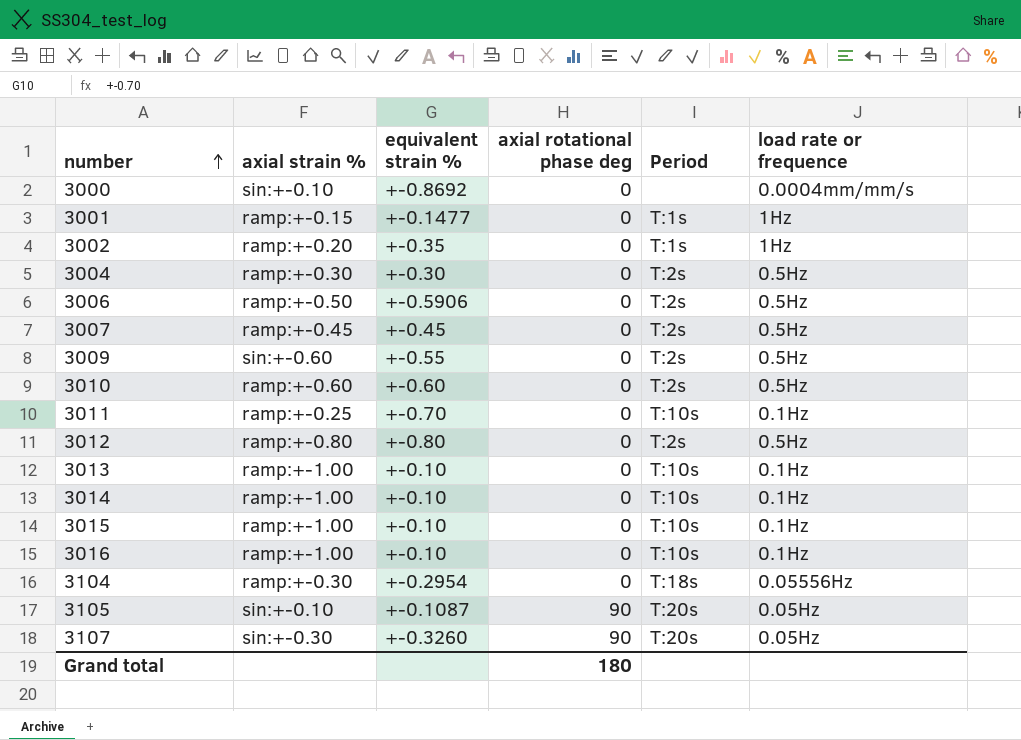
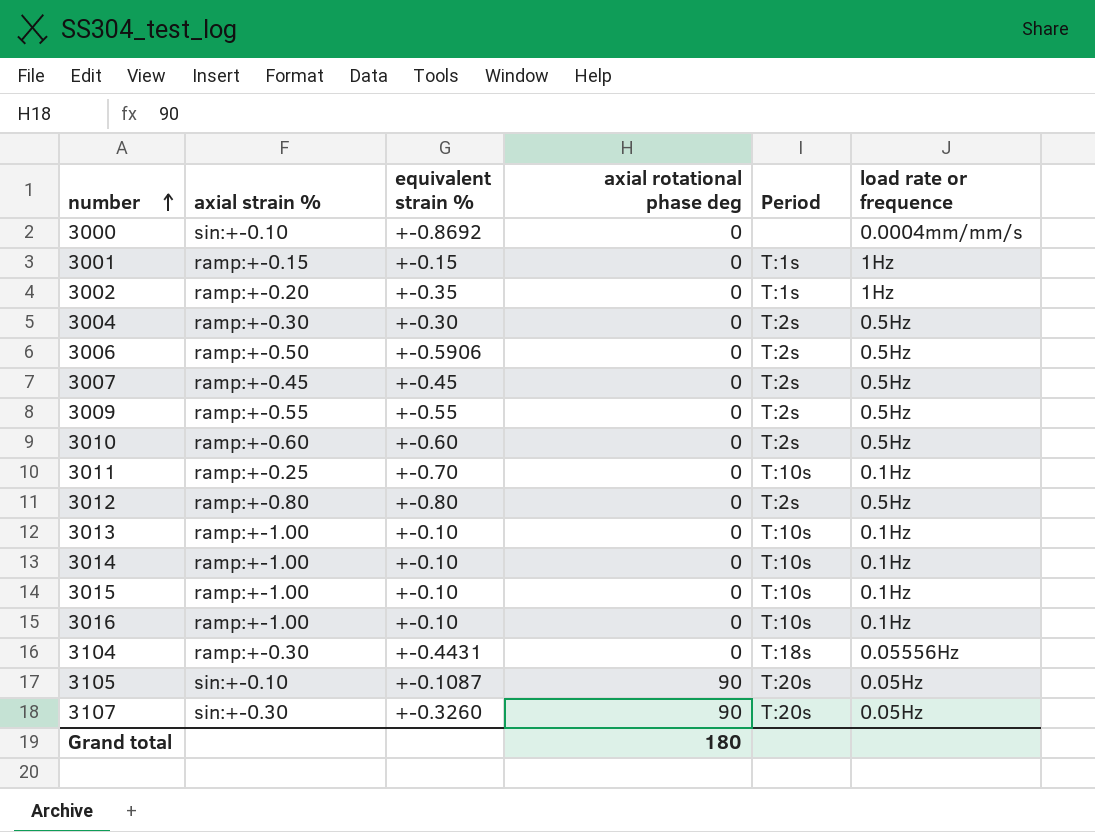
3001 | equivalent strain %: +-0.1477 -> +-0.15
3009 | axial strain %: sin:+-0.60 -> ramp:+-0.55
3104 | equivalent strain %: +-0.2954 -> +-0.4431

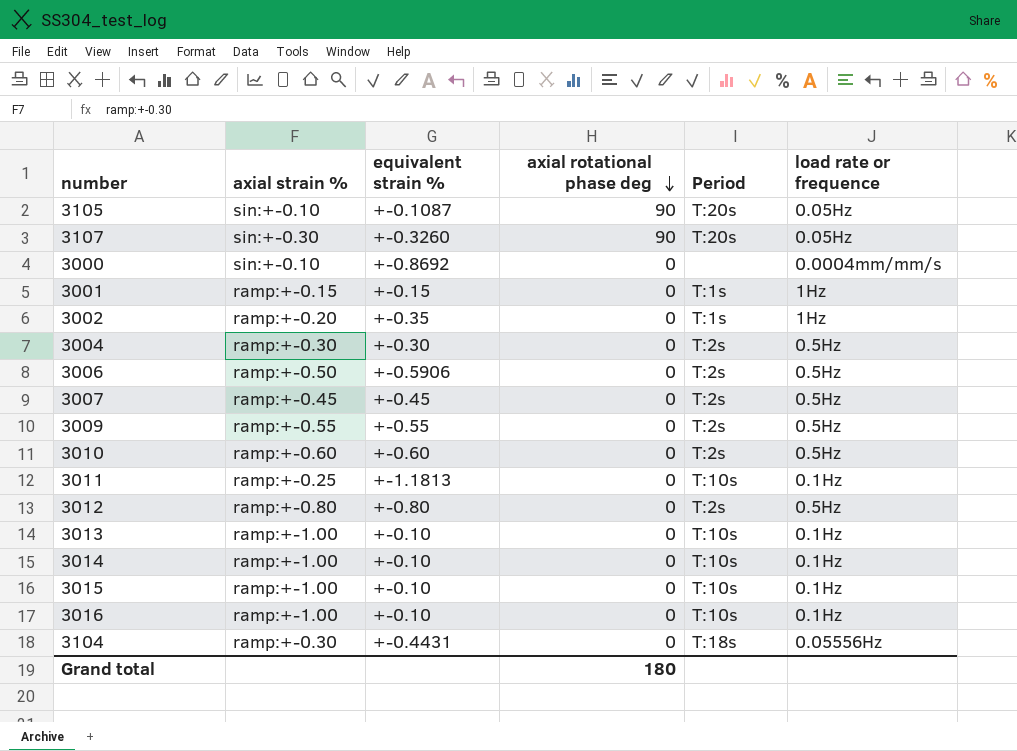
row order: number ascending -> axial rotational phase deg descending
3011 | equivalent strain %: +-0.70 -> +-1.1813

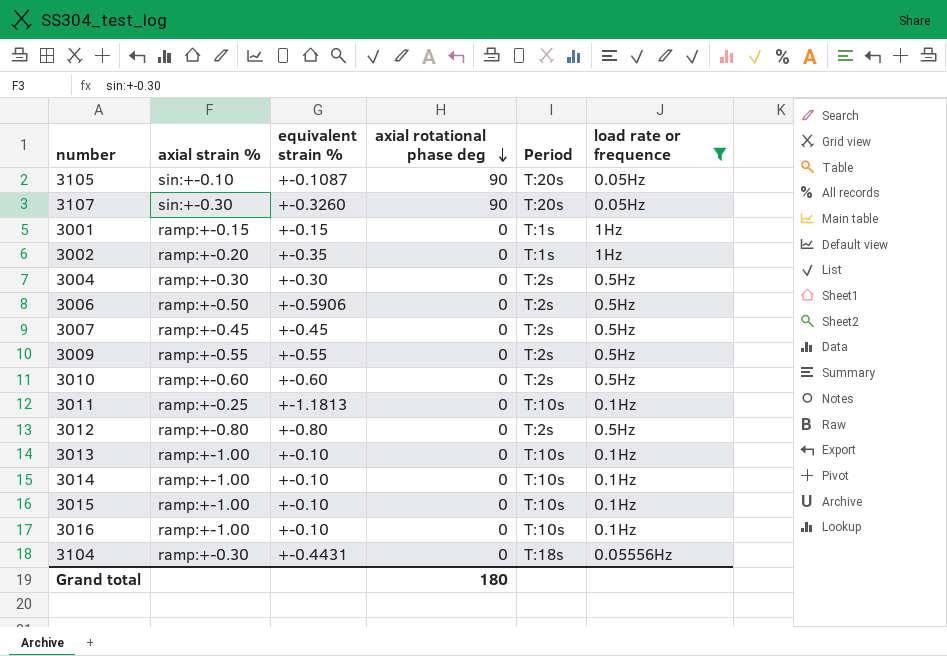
filter: none -> load rate or frequence != 0.0004mm/mm/s

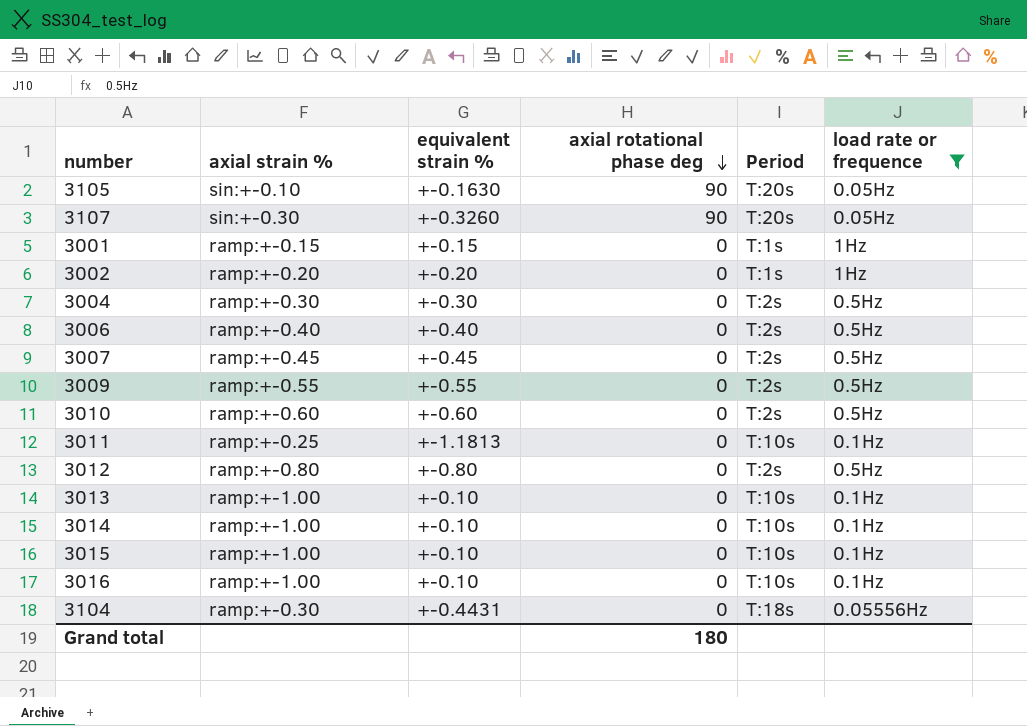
3105 | equivalent strain %: +-0.1087 -> +-0.1630
3002 | equivalent strain %: +-0.35 -> +-0.20
3006 | axial strain %: ramp:+-0.50 -> ramp:+-0.40
3006 | equivalent strain %: +-0.5906 -> +-0.40

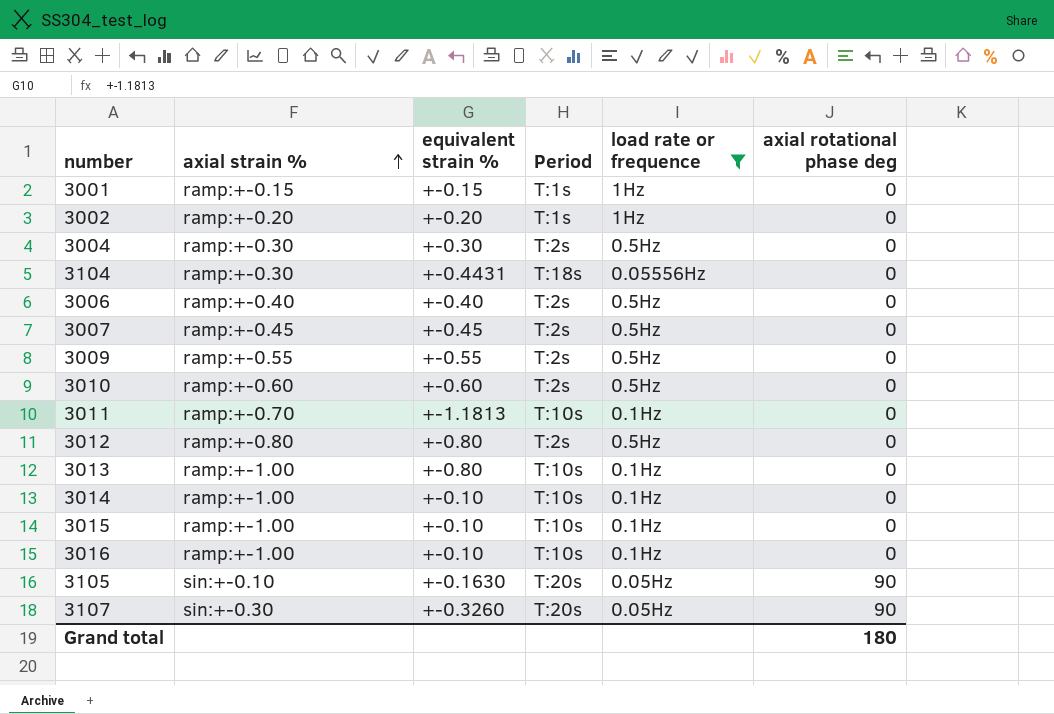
row order: axial rotational phase deg descending -> axial strain % ascending
column axial rotational phase deg | position: 4 -> 6
3011 | axial strain %: ramp:+-0.25 -> ramp:+-0.70
3013 | equivalent strain %: +-0.10 -> +-0.80

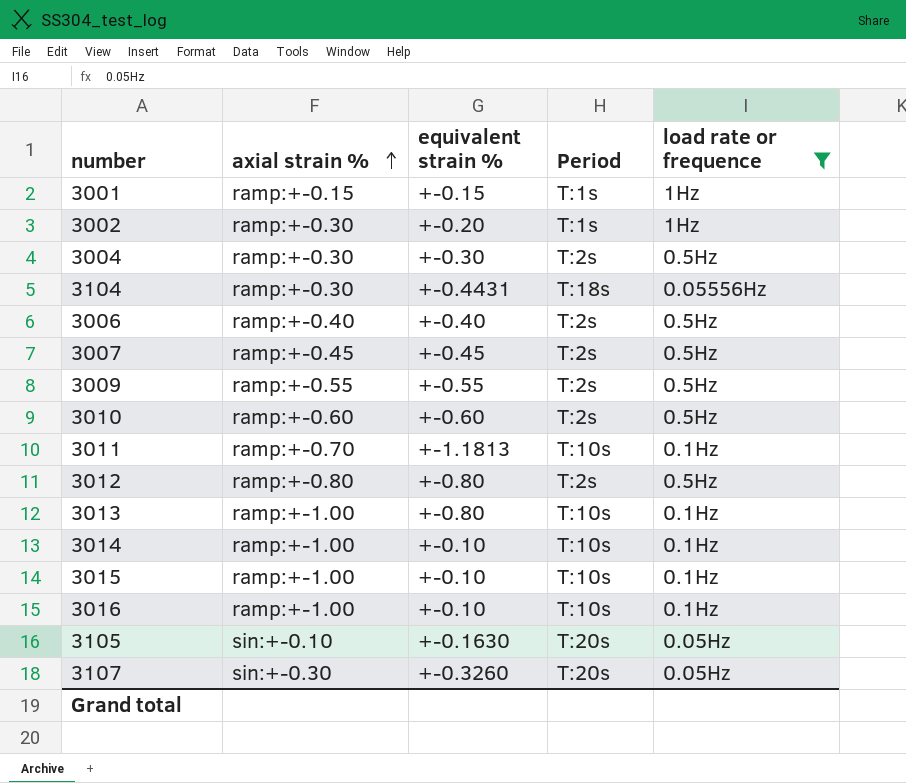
column axial rotational phase deg | position: 6 -> none
3002 | axial strain %: ramp:+-0.20 -> ramp:+-0.30

